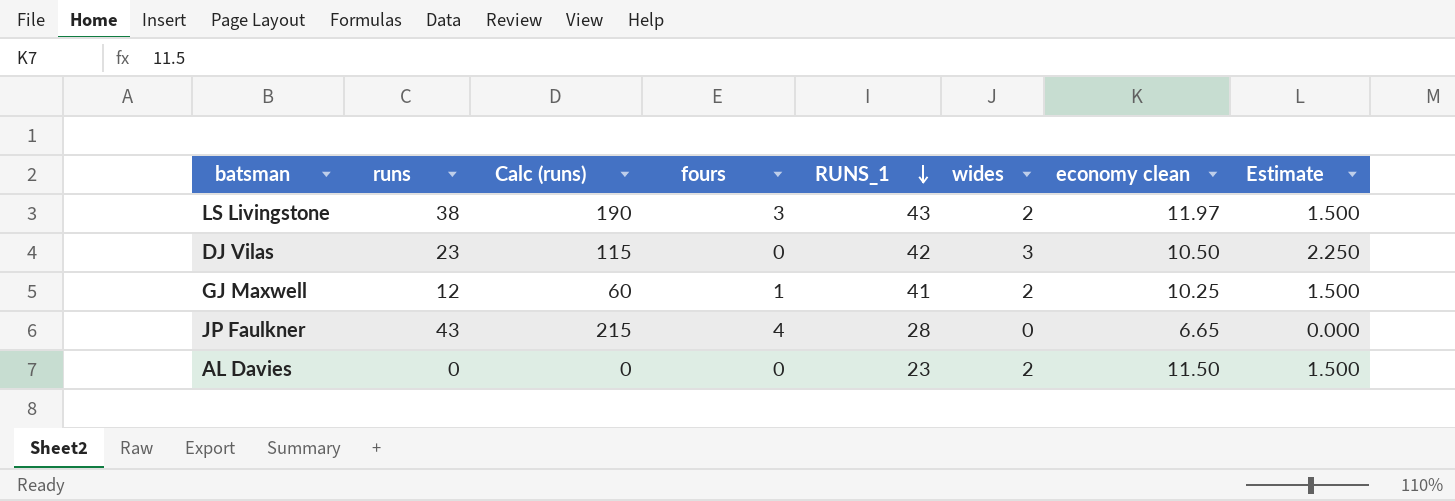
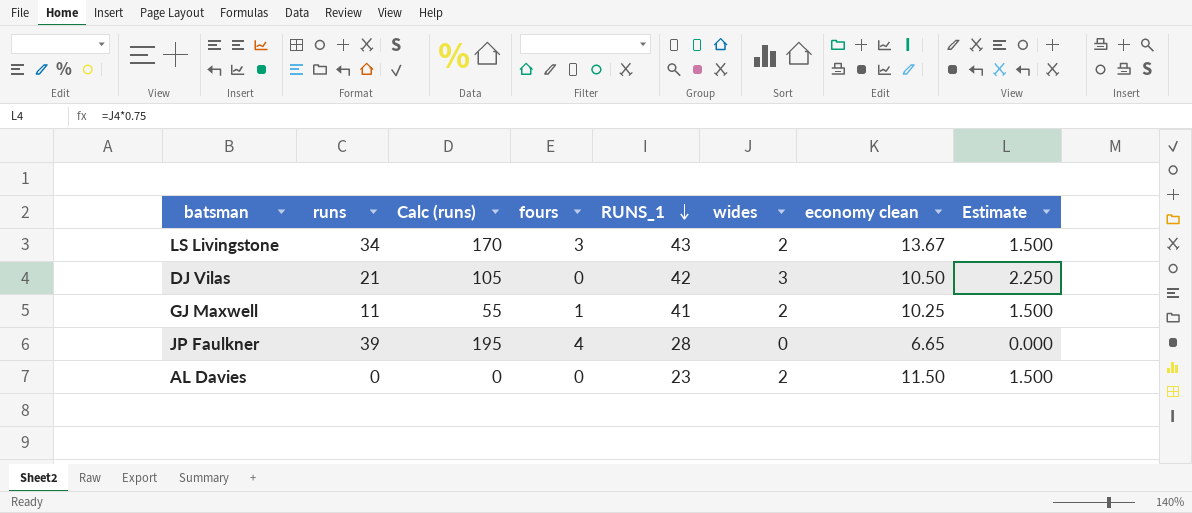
LS Livingstone | runs: 38 -> 34
LS Livingstone | Calc (runs): 190 -> 170
LS Livingstone | economy clean: 11.97 -> 13.67
DJ Vilas | runs: 23 -> 21
DJ Vilas | Calc (runs): 115 -> 105
GJ Maxwell | runs: 12 -> 11
GJ Maxwell | Calc (runs): 60 -> 55
JP Faulkner | runs: 43 -> 39
JP Faulkner | Calc (runs): 215 -> 195

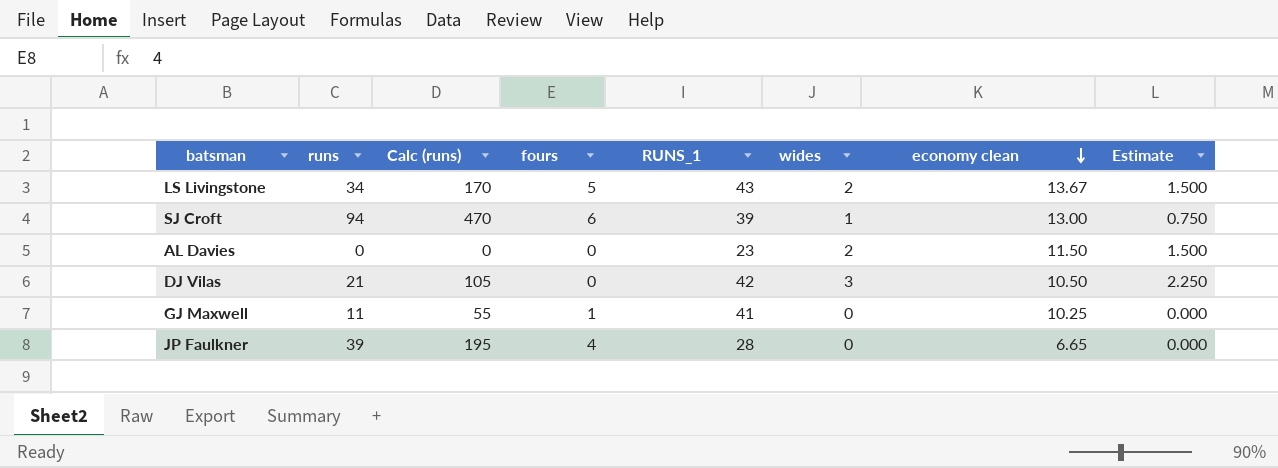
row order: RUNS_1 descending -> economy clean descending
LS Livingstone | fours: 3 -> 5
row SJ Croft: none -> 94 | 470 | 6 | 39 | 1 | 13.00 | 0.750
GJ Maxwell | wides: 2 -> 0
GJ Maxwell | Estimate: 1.500 -> 0.000

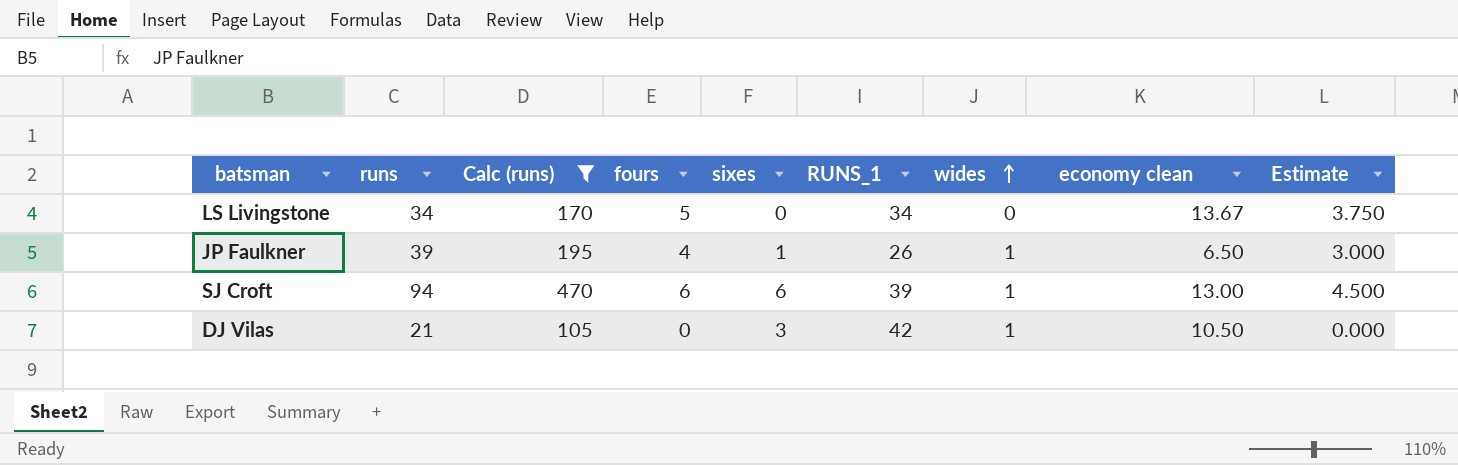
filter: none -> Calc (runs) >= 105
row order: economy clean descending -> wides ascending
column sixes | position: none -> 5
column Estimate | formula: [wides] * 0.75 -> [fours] * 0.75
LS Livingstone | RUNS_1: 43 -> 34
LS Livingstone | wides: 2 -> 0
JP Faulkner | RUNS_1: 28 -> 26
JP Faulkner | wides: 0 -> 1
JP Faulkner | economy clean: 6.65 -> 6.50
DJ Vilas | wides: 3 -> 1

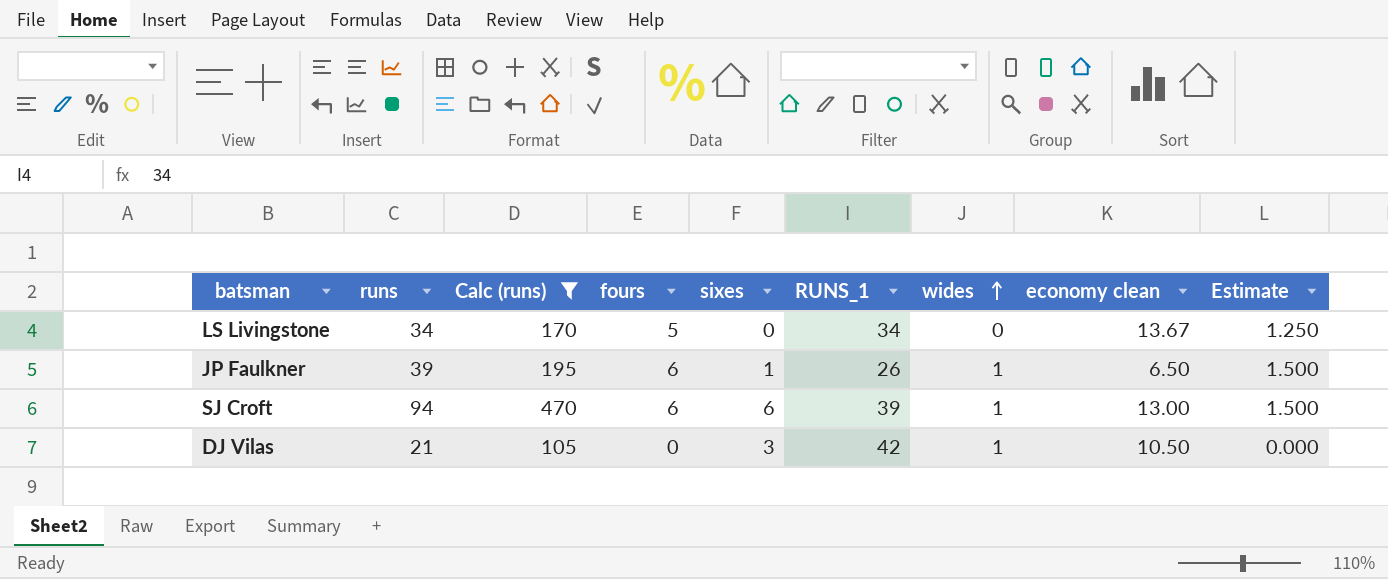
column Estimate | formula: [fours] * 0.75 -> [fours] * 0.25
JP Faulkner | fours: 4 -> 6

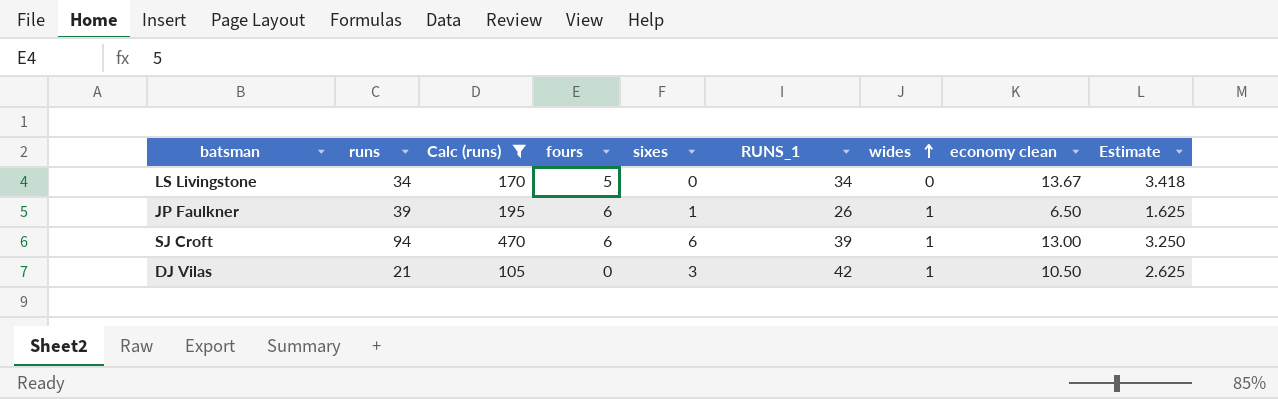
column Estimate | formula: [fours] * 0.25 -> [economy clean] * 0.25

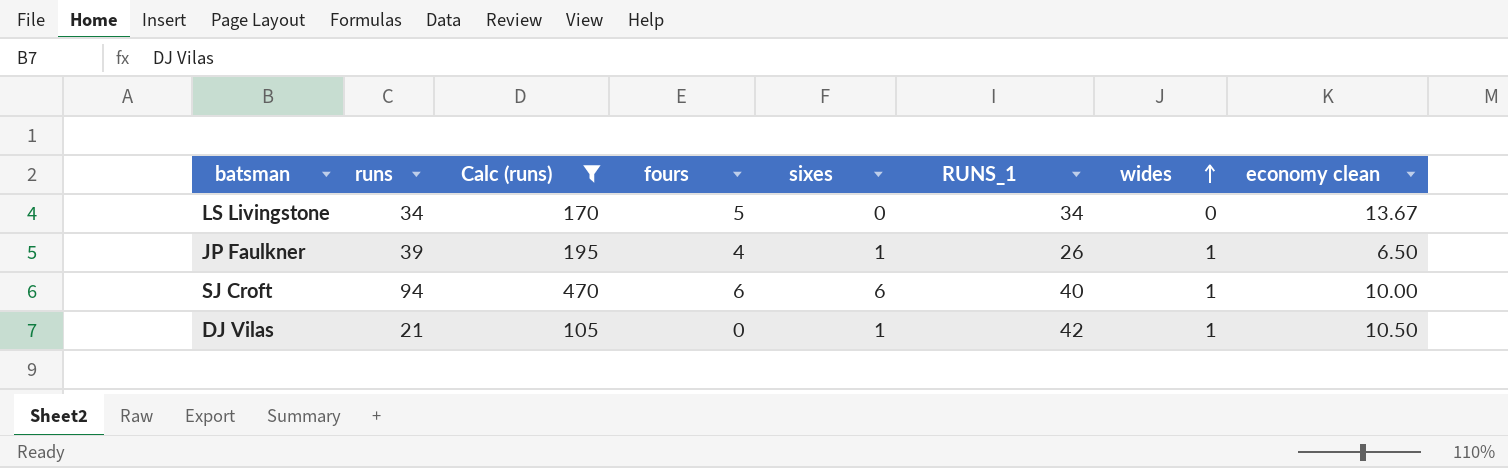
column Estimate | formula: [economy clean] * 0.25 -> none
JP Faulkner | fours: 6 -> 4
SJ Croft | RUNS_1: 39 -> 40
SJ Croft | economy clean: 13.00 -> 10.00
DJ Vilas | sixes: 3 -> 1

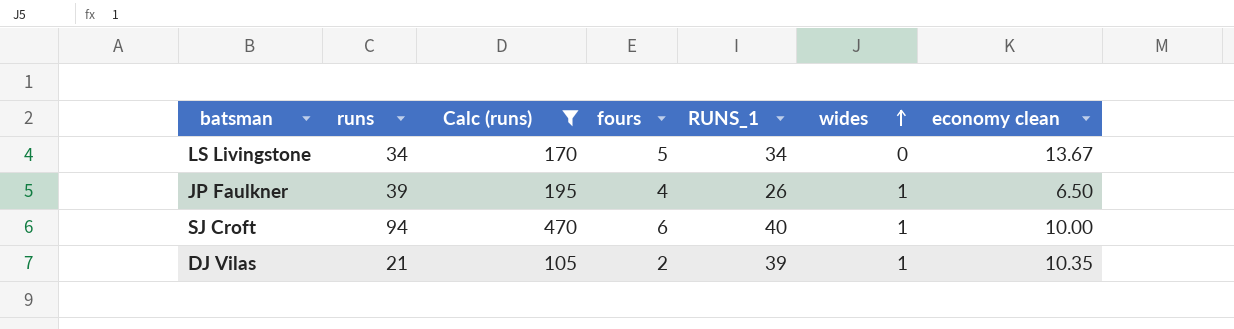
column sixes | position: 5 -> none
DJ Vilas | fours: 0 -> 2
DJ Vilas | RUNS_1: 42 -> 39
DJ Vilas | economy clean: 10.50 -> 10.35

